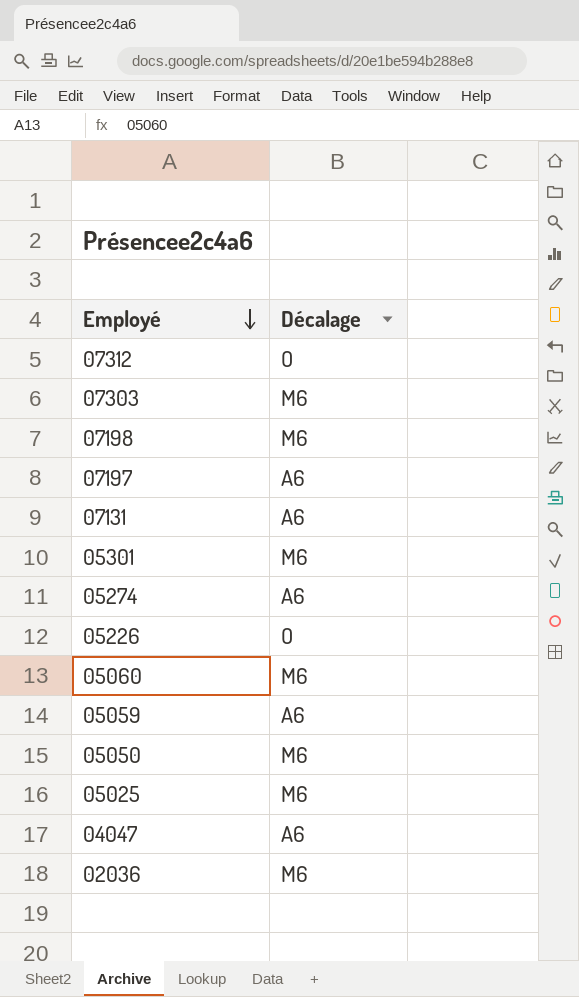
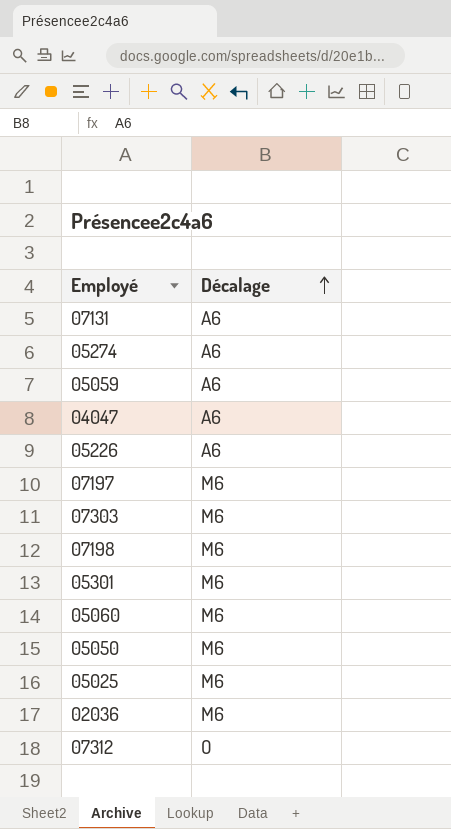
row order: Employé descending -> Décalage ascending
05226 | Décalage: O -> A6
07197 | Décalage: A6 -> M6

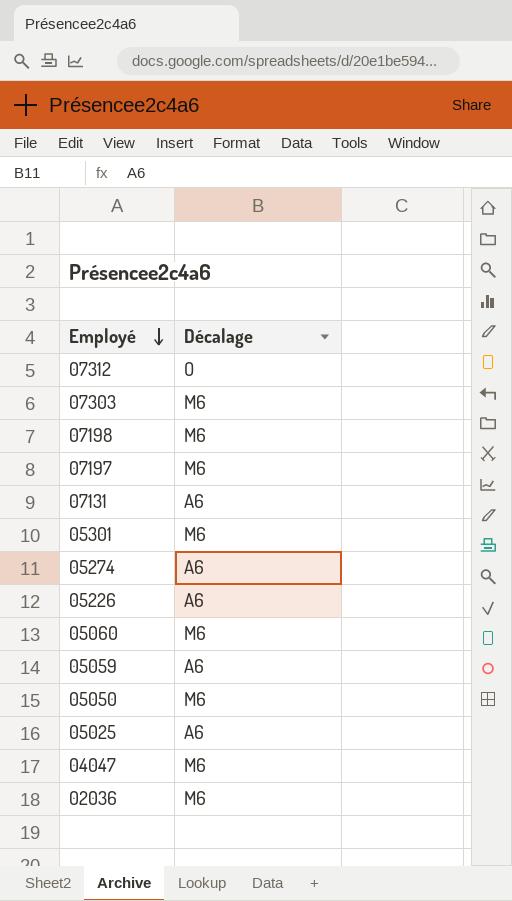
row order: Décalage ascending -> Employé descending
05025 | Décalage: M6 -> A6
04047 | Décalage: A6 -> M6

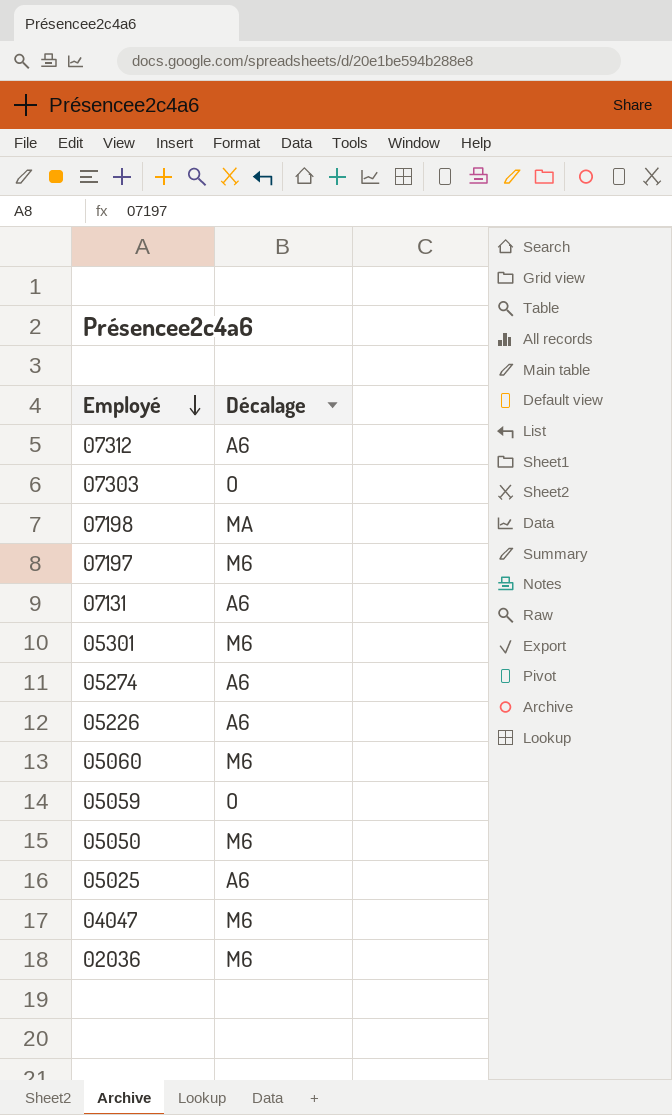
07312 | Décalage: O -> A6
07303 | Décalage: M6 -> O
07198 | Décalage: M6 -> MA
05059 | Décalage: A6 -> O

